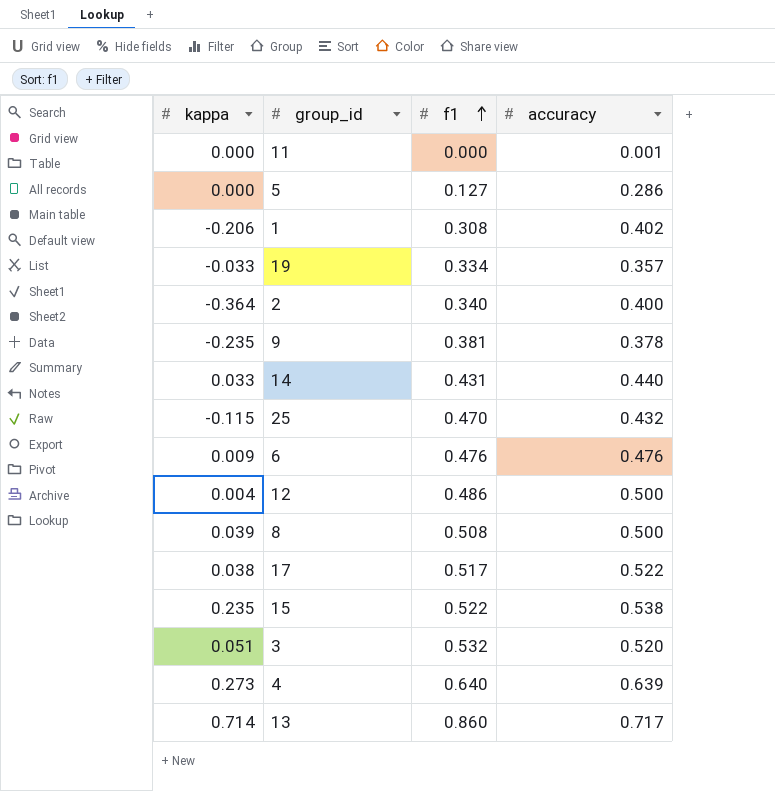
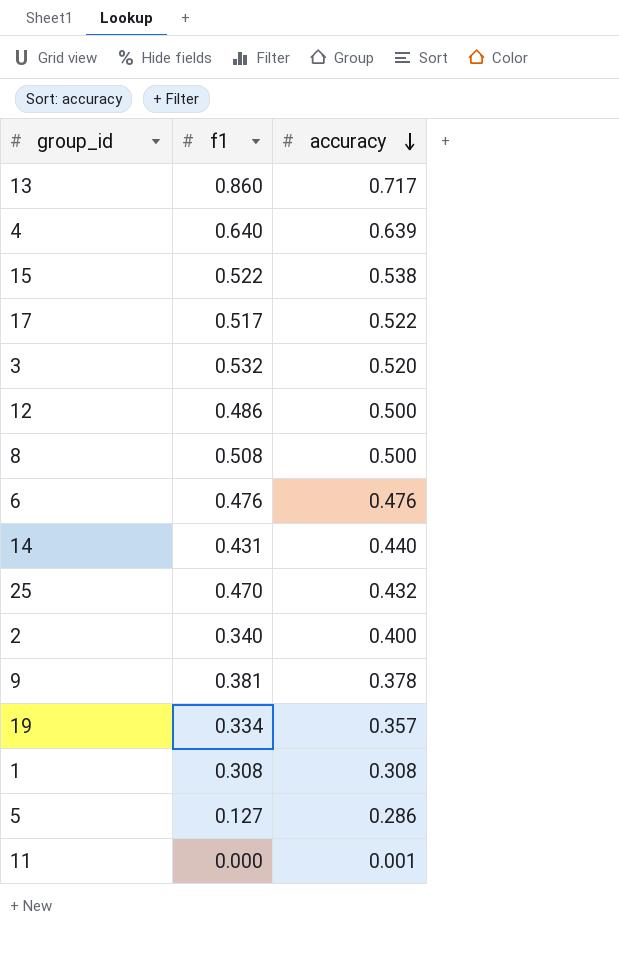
row order: f1 ascending -> accuracy descending
column kappa | position: 1 -> none
1 | accuracy: 0.402 -> 0.308

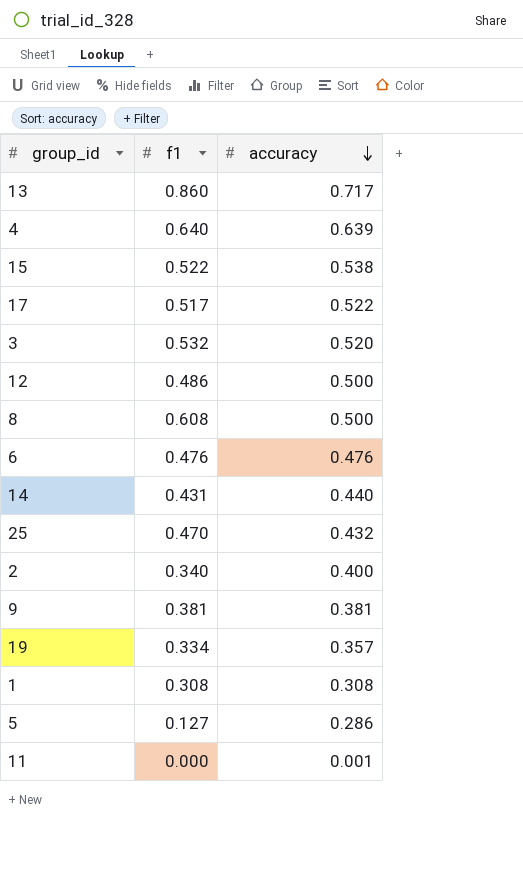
8 | f1: 0.508 -> 0.608
9 | accuracy: 0.378 -> 0.381

